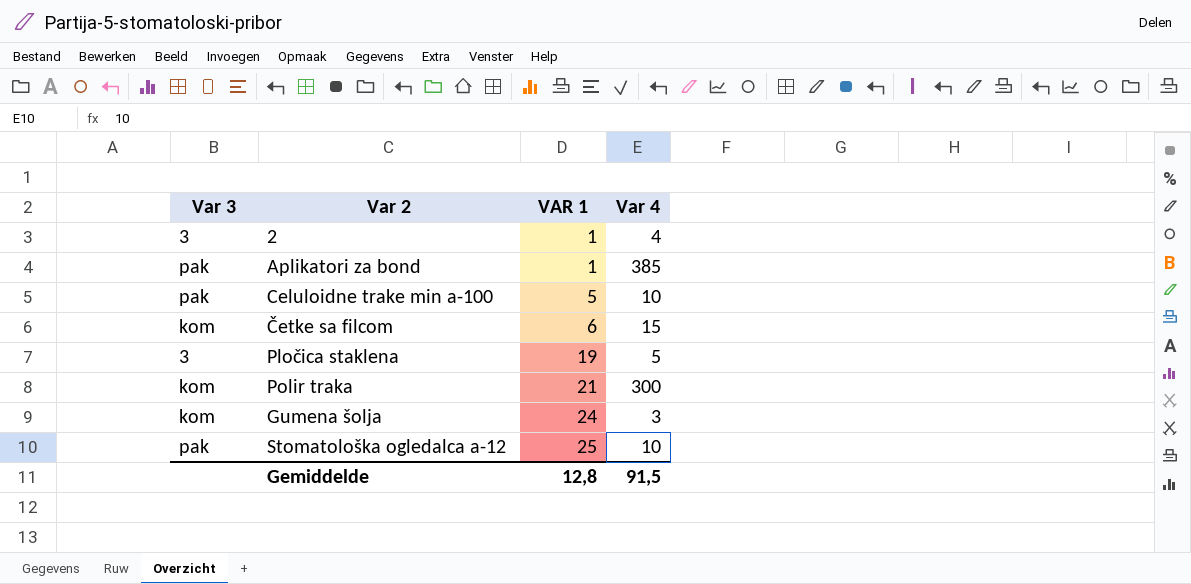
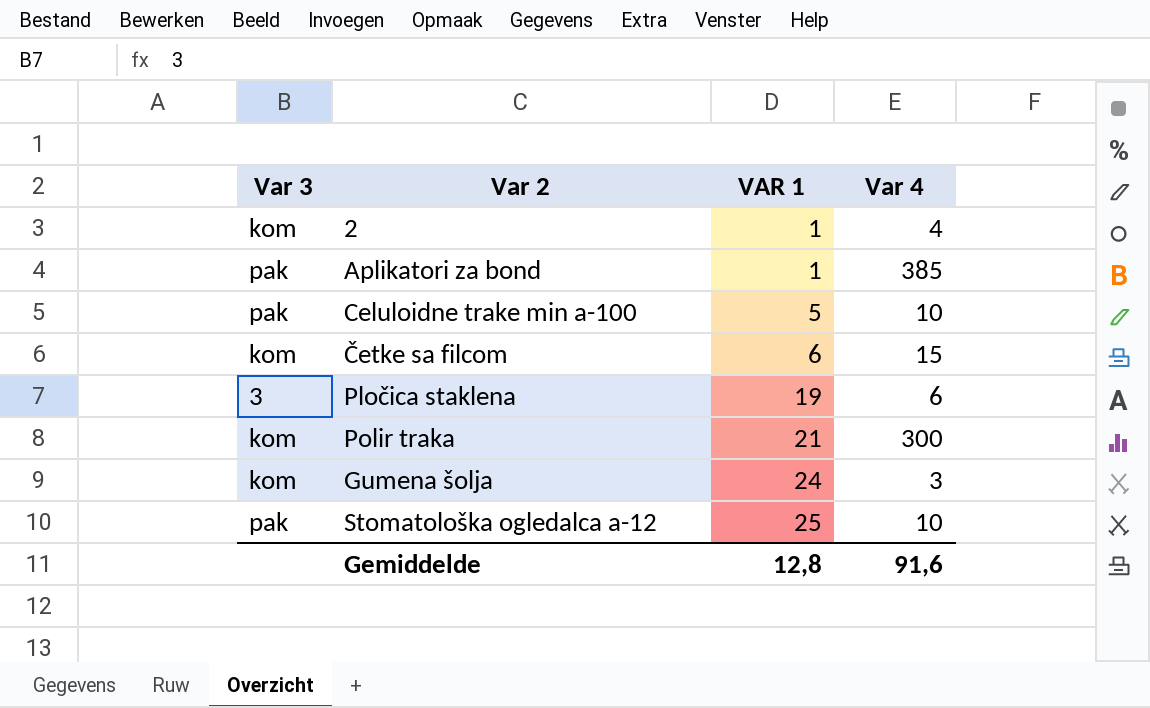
2 | Var 3: 3 -> kom
Pločica staklena | Var 4: 5 -> 6
Gemiddelde | Var 4: 91,5 -> 91,6

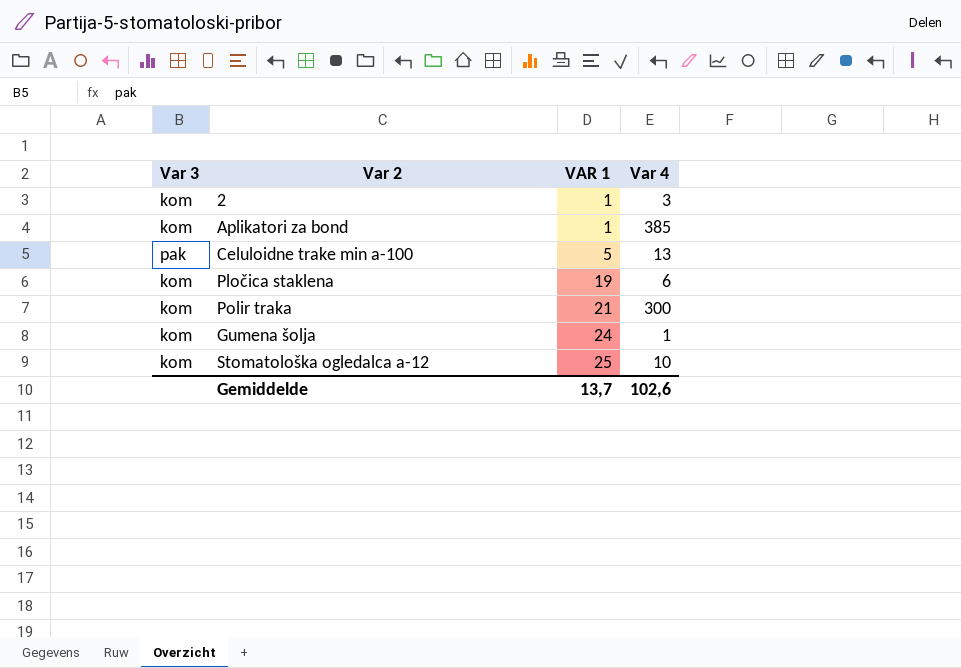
row Četke sa filcom: kom | 6 | 15 -> none
2 | Var 4: 4 -> 3
Aplikatori za bond | Var 3: pak -> kom
Celuloidne trake min a-100 | Var 4: 10 -> 13
Pločica staklena | Var 3: 3 -> kom
Gumena šolja | Var 4: 3 -> 1
Stomatološka ogledalca a-12 | Var 3: pak -> kom
Gemiddelde | VAR 1: 12,8 -> 13,7
Gemiddelde | Var 4: 91,6 -> 102,6

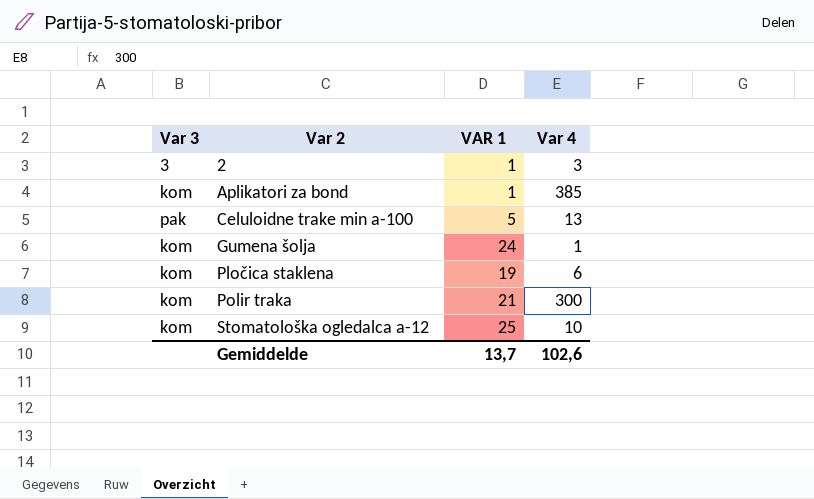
row order: VAR 1 ascending -> Var 2 ascending
2 | Var 3: kom -> 3

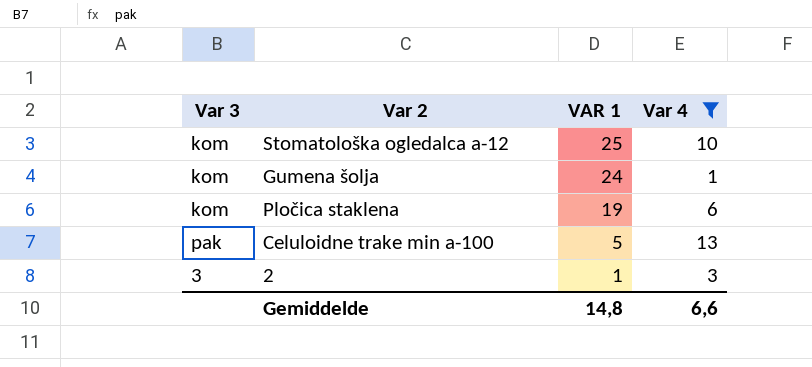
filter: none -> Var 4 <= 13
row order: Var 2 ascending -> VAR 1 descending
Gemiddelde | VAR 1: 13,7 -> 14,8
Gemiddelde | Var 4: 102,6 -> 6,6

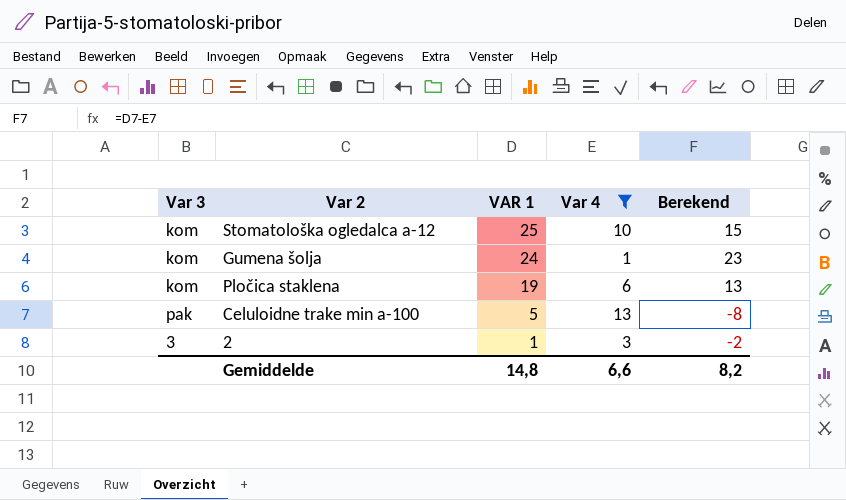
column Berekend | formula: none -> [VAR 1] - [Var 4]

